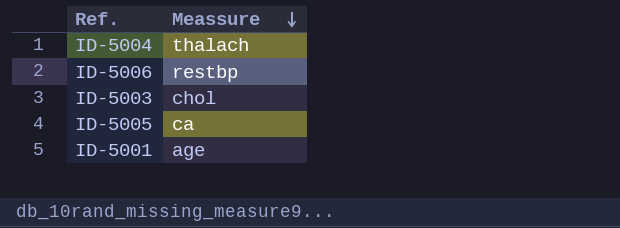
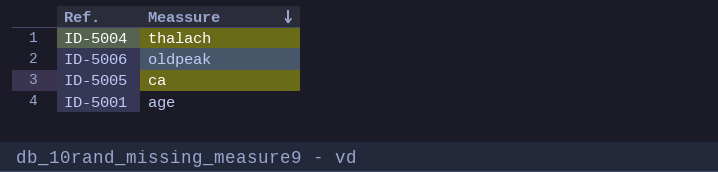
row ID-5003: chol -> none
ID-5006 | Meassure: restbp -> oldpeak

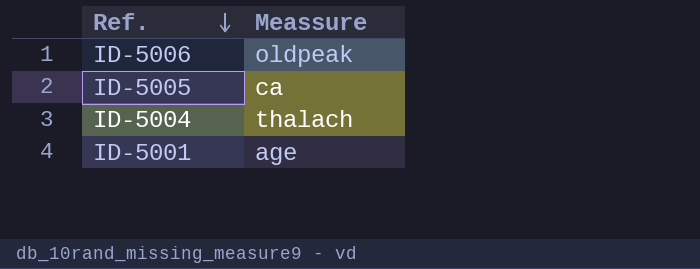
row order: Meassure descending -> Ref. descending

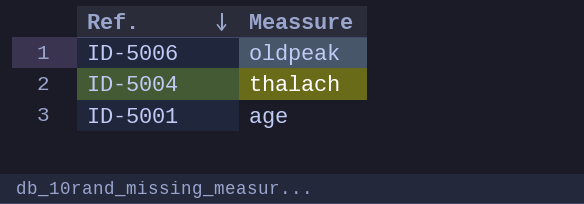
row ID-5005: ca -> none

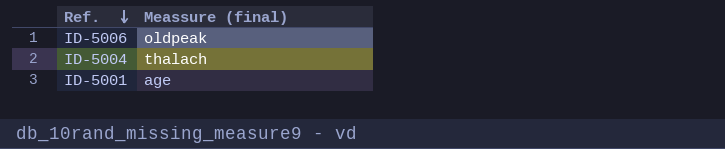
column name: Meassure -> Meassure (final)

